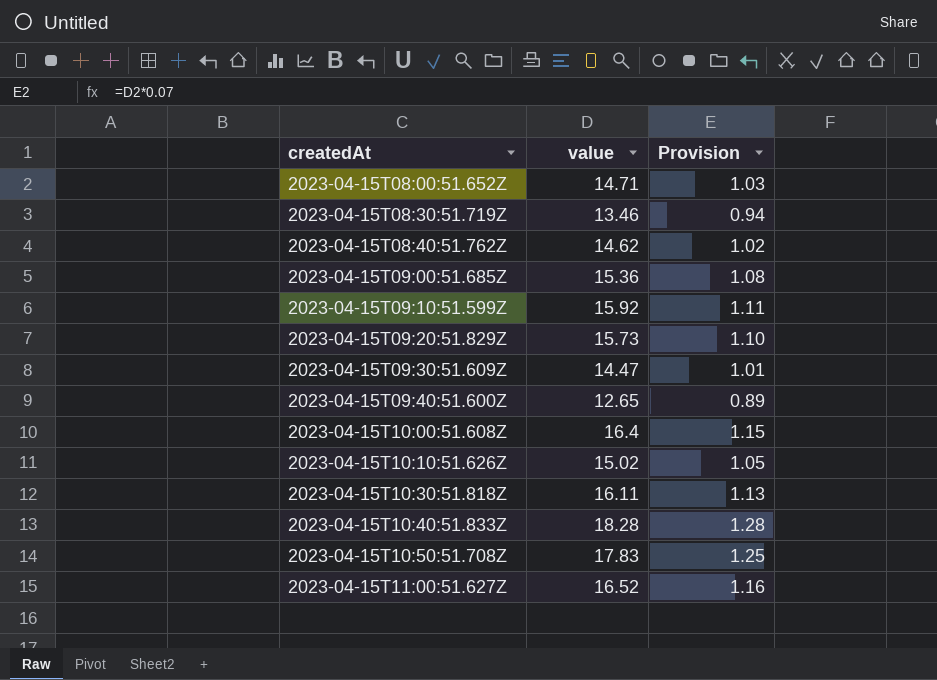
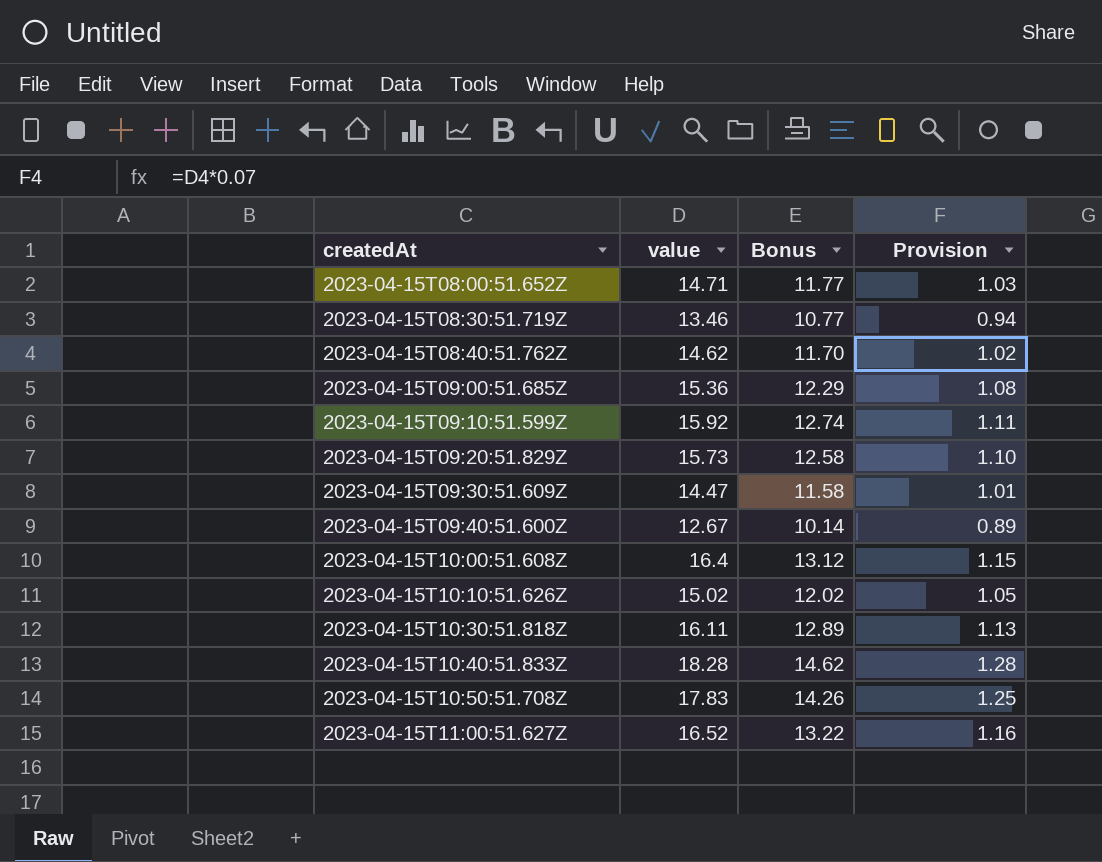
column Bonus | formula: none -> [value] * 0.8
2023-04-15T09:40:51.600Z | value: 12.65 -> 12.67

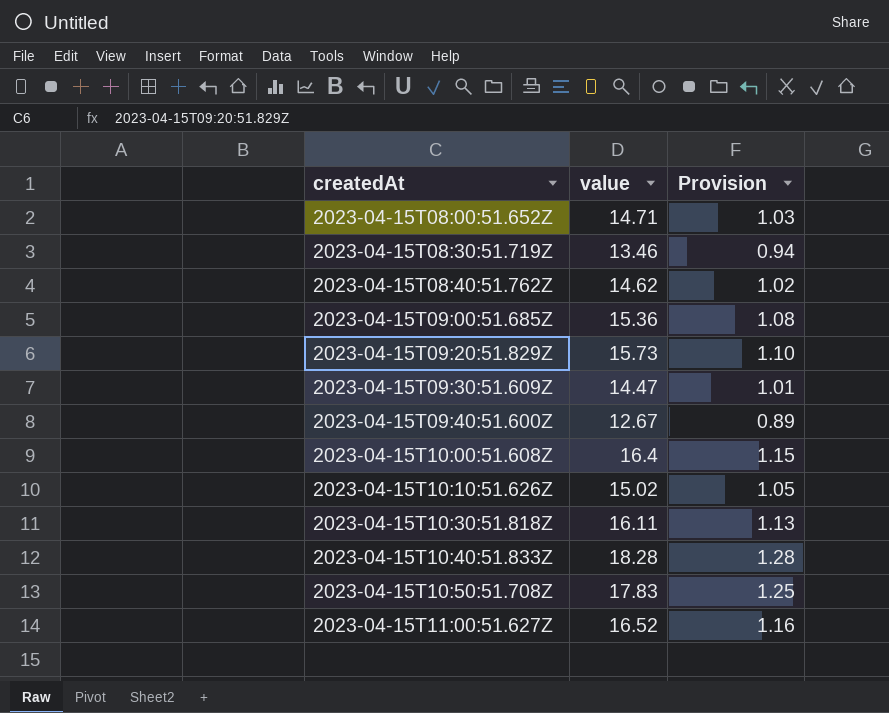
column Bonus | formula: [value] * 0.8 -> none
row 2023-04-15T09:10:51.599Z: 15.92 | 12.74 | 1.11 -> none

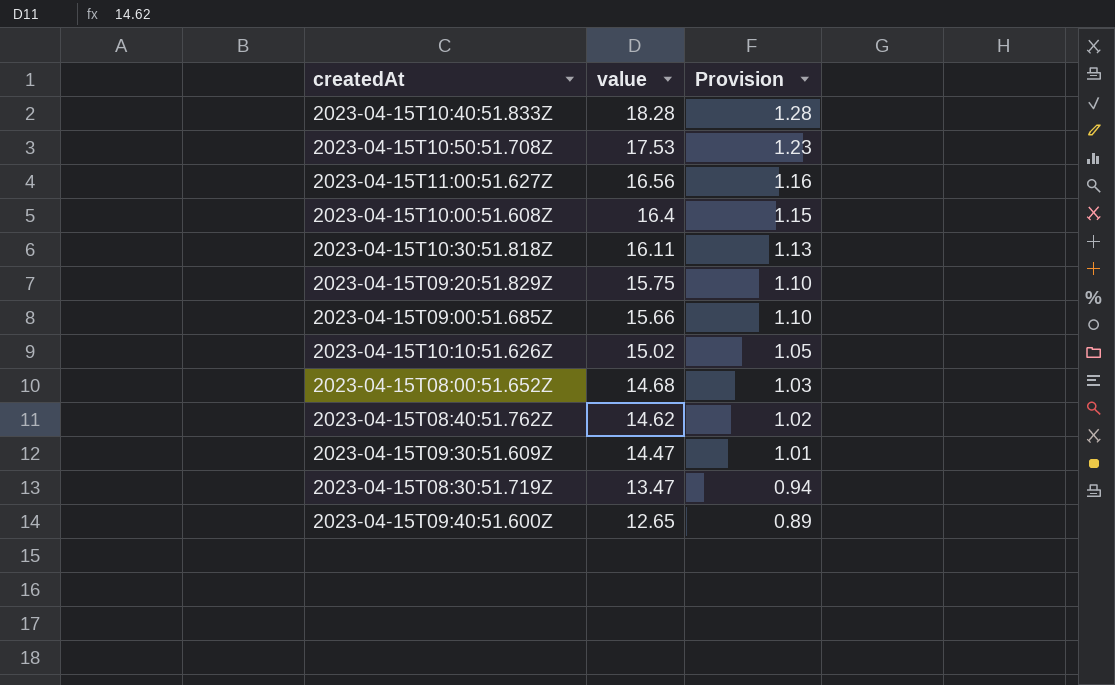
row order: createdAt ascending -> value descending
2023-04-15T10:50:51.708Z | value: 17.83 -> 17.53
2023-04-15T10:50:51.708Z | Provision: 1.25 -> 1.23
2023-04-15T11:00:51.627Z | value: 16.52 -> 16.56
2023-04-15T09:20:51.829Z | value: 15.73 -> 15.75
2023-04-15T09:00:51.685Z | value: 15.36 -> 15.66
2023-04-15T09:00:51.685Z | Provision: 1.08 -> 1.10
2023-04-15T08:00:51.652Z | value: 14.71 -> 14.68
2023-04-15T08:30:51.719Z | value: 13.46 -> 13.47
2023-04-15T09:40:51.600Z | value: 12.67 -> 12.65

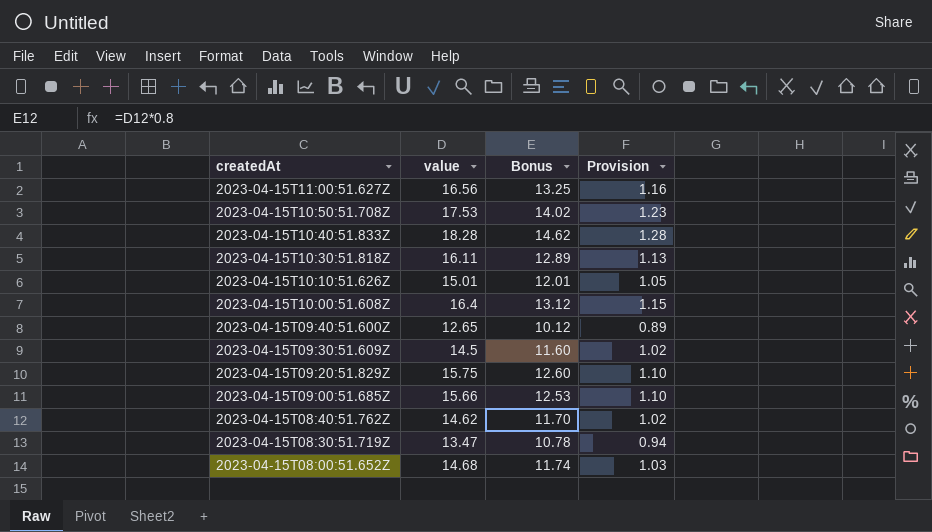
row order: value descending -> createdAt descending
column Bonus | formula: none -> [value] * 0.8
2023-04-15T10:10:51.626Z | value: 15.02 -> 15.01
2023-04-15T09:30:51.609Z | value: 14.47 -> 14.5
2023-04-15T09:30:51.609Z | Provision: 1.01 -> 1.02

